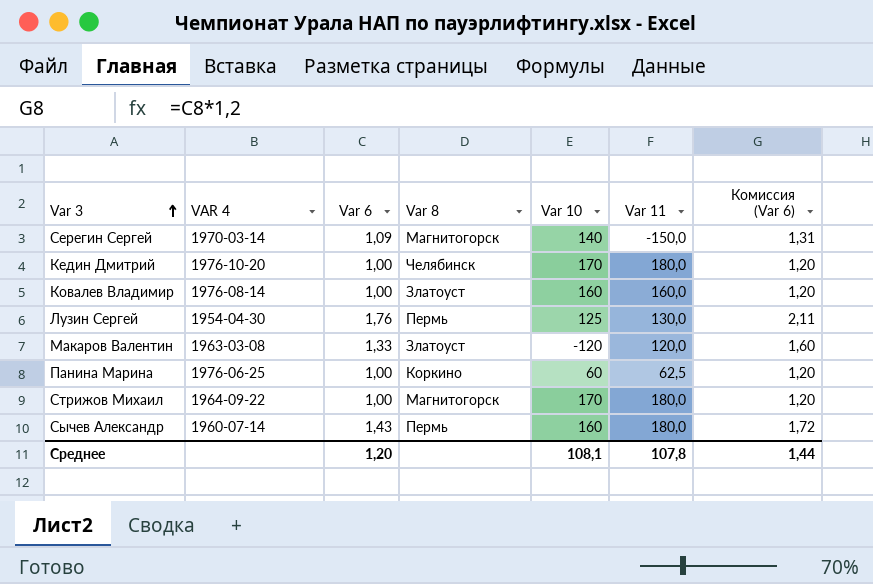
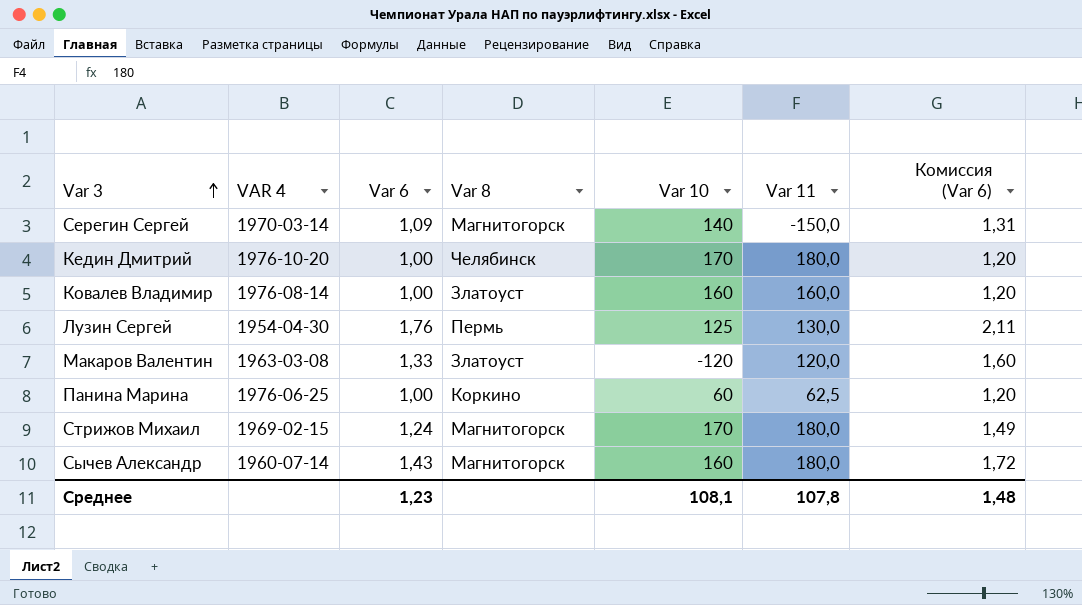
Стрижов Михаил | VAR 4: 1964-09-22 -> 1969-02-15
Стрижов Михаил | Var 6: 1,00 -> 1,24
Стрижов Михаил | Комиссия (Var 6): 1,20 -> 1,49
Сычев Александр | Var 8: Пермь -> Магнитогорск
Среднее | Var 6: 1,20 -> 1,23
Среднее | Комиссия (Var 6): 1,44 -> 1,48

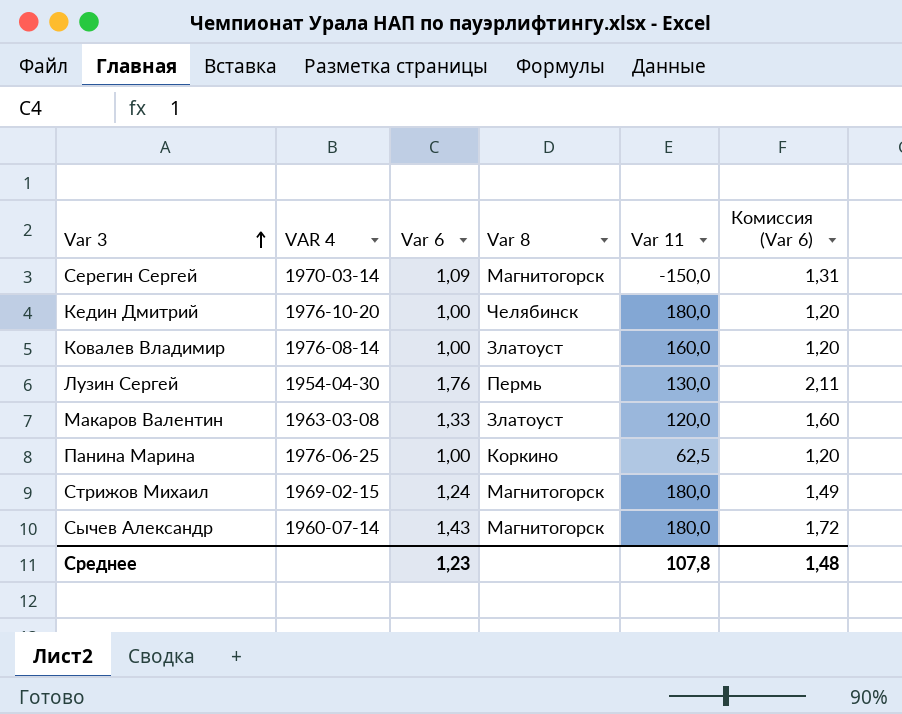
column Var 10 | position: 5 -> none

